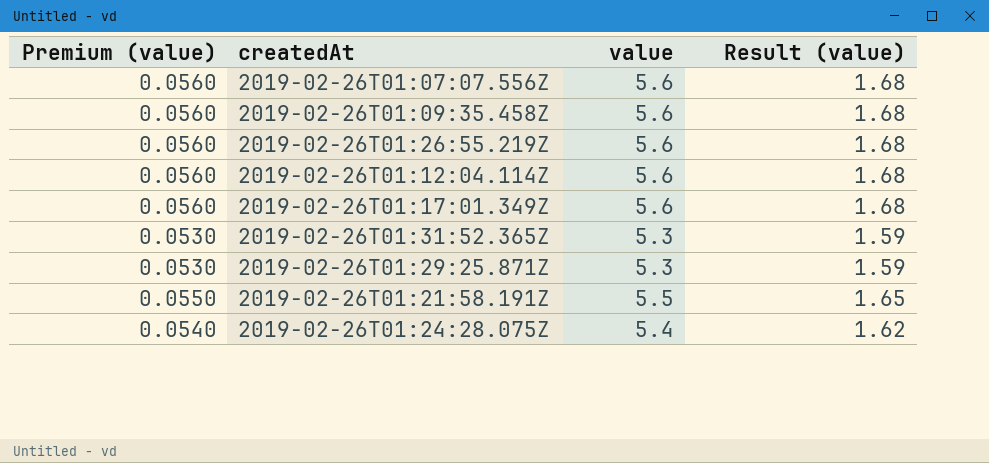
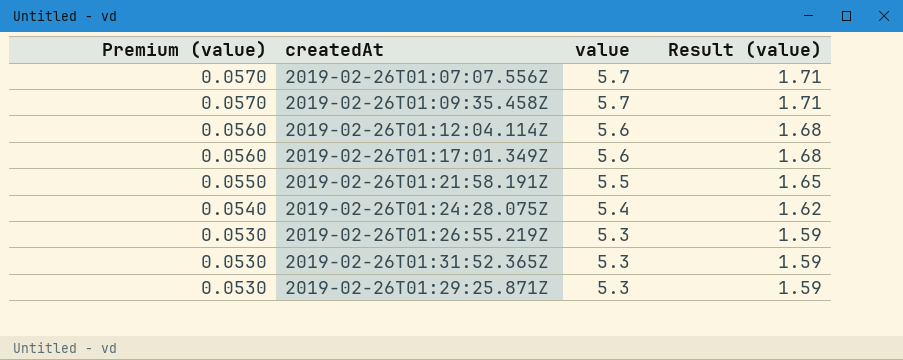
row order: none -> Premium (value) descending
2019-02-26T01:07:07.556Z | Premium (value): 0.0560 -> 0.0570
2019-02-26T01:07:07.556Z | value: 5.6 -> 5.7
2019-02-26T01:07:07.556Z | Result (value): 1.68 -> 1.71
2019-02-26T01:09:35.458Z | Premium (value): 0.0560 -> 0.0570
2019-02-26T01:09:35.458Z | value: 5.6 -> 5.7
2019-02-26T01:09:35.458Z | Result (value): 1.68 -> 1.71
2019-02-26T01:26:55.219Z | Premium (value): 0.0560 -> 0.0530
2019-02-26T01:26:55.219Z | value: 5.6 -> 5.3
2019-02-26T01:26:55.219Z | Result (value): 1.68 -> 1.59

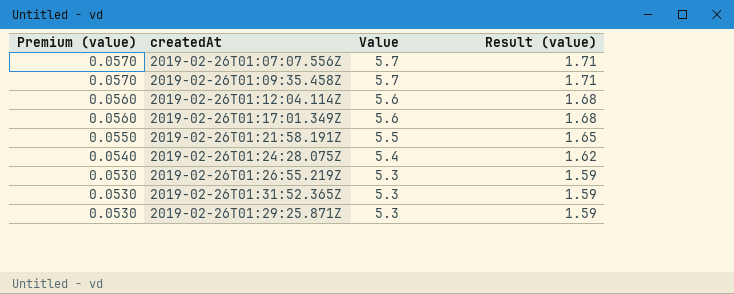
column name: value -> Value

